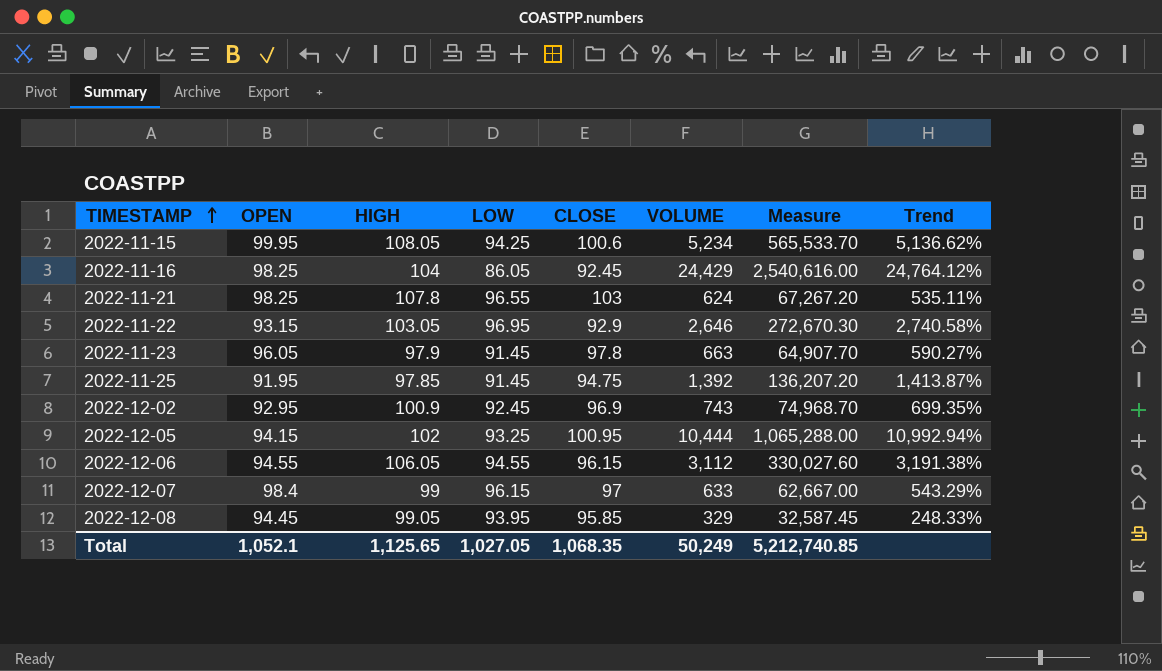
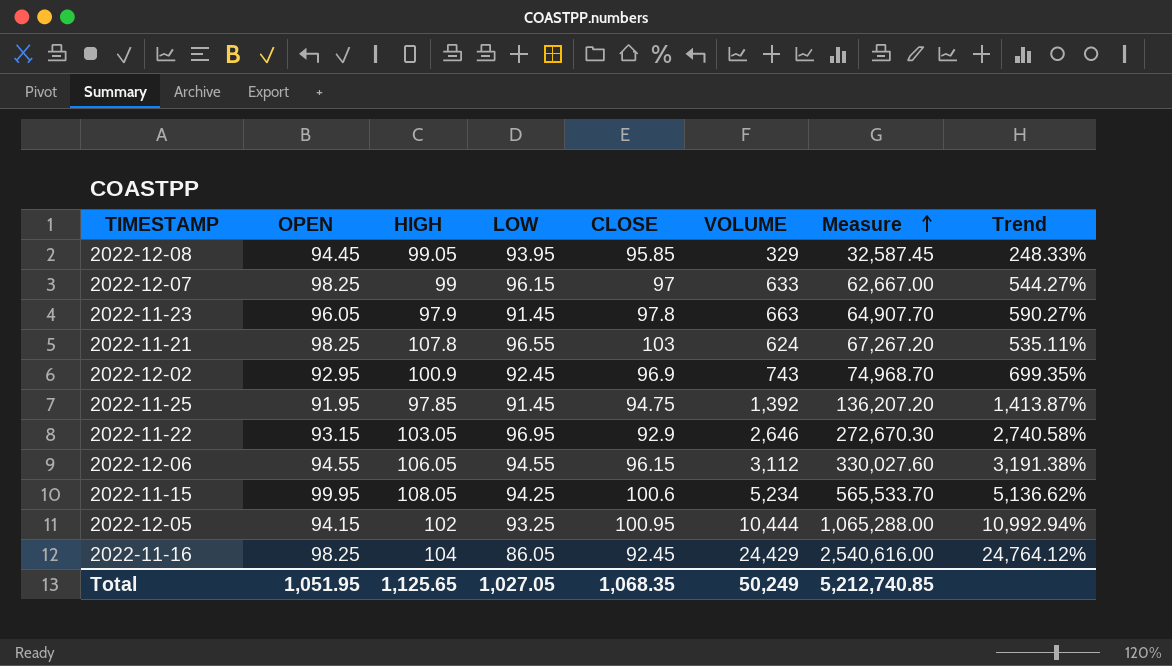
row order: TIMESTAMP ascending -> Measure ascending
2022-12-07 | OPEN: 98.4 -> 98.25
2022-12-07 | Trend: 543.29% -> 544.27%
Total | OPEN: 1,052.1 -> 1,051.95

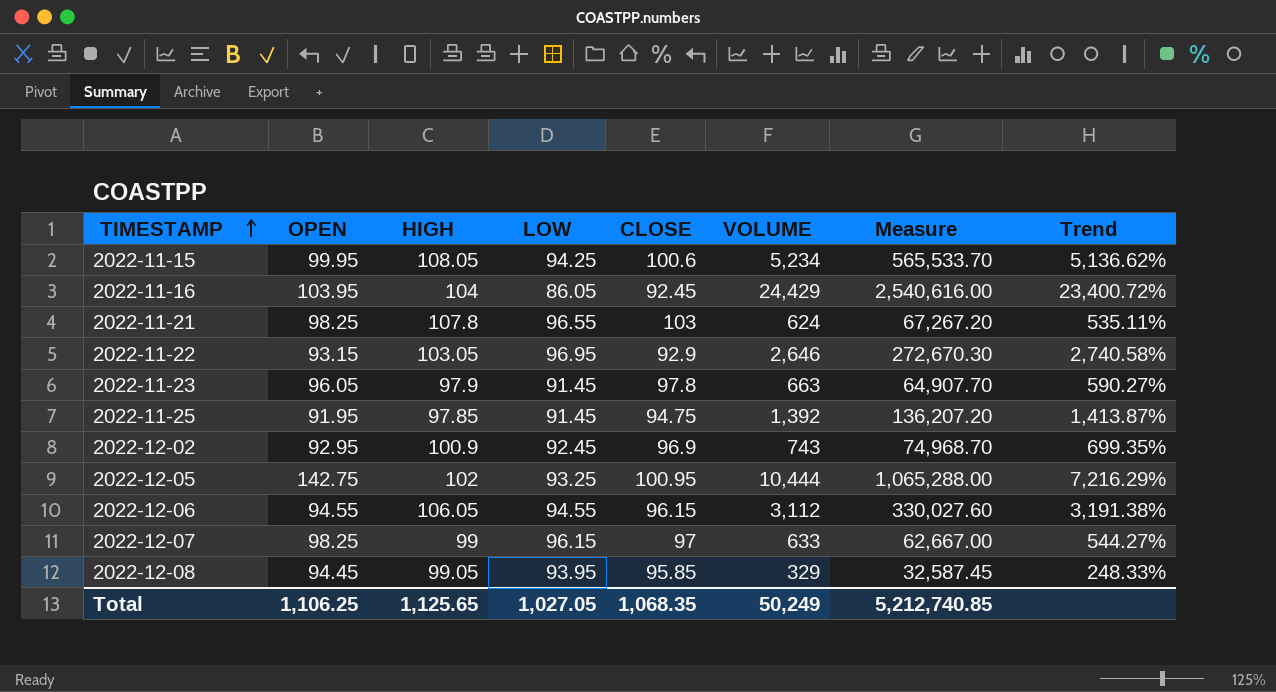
row order: Measure ascending -> TIMESTAMP ascending
2022-11-16 | OPEN: 98.25 -> 103.95
2022-11-16 | Trend: 24,764.12% -> 23,400.72%
2022-12-05 | OPEN: 94.15 -> 142.75
2022-12-05 | Trend: 10,992.94% -> 7,216.29%
Total | OPEN: 1,051.95 -> 1,106.25

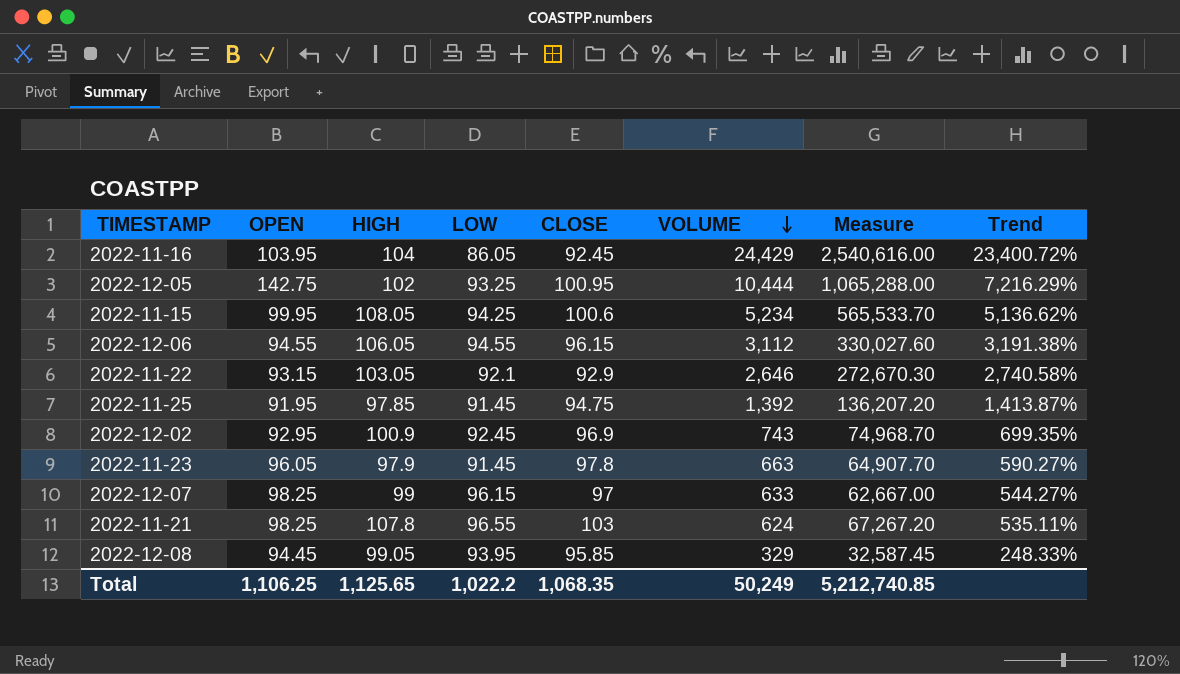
row order: TIMESTAMP ascending -> VOLUME descending
2022-11-22 | LOW: 96.95 -> 92.1
Total | LOW: 1,027.05 -> 1,022.2

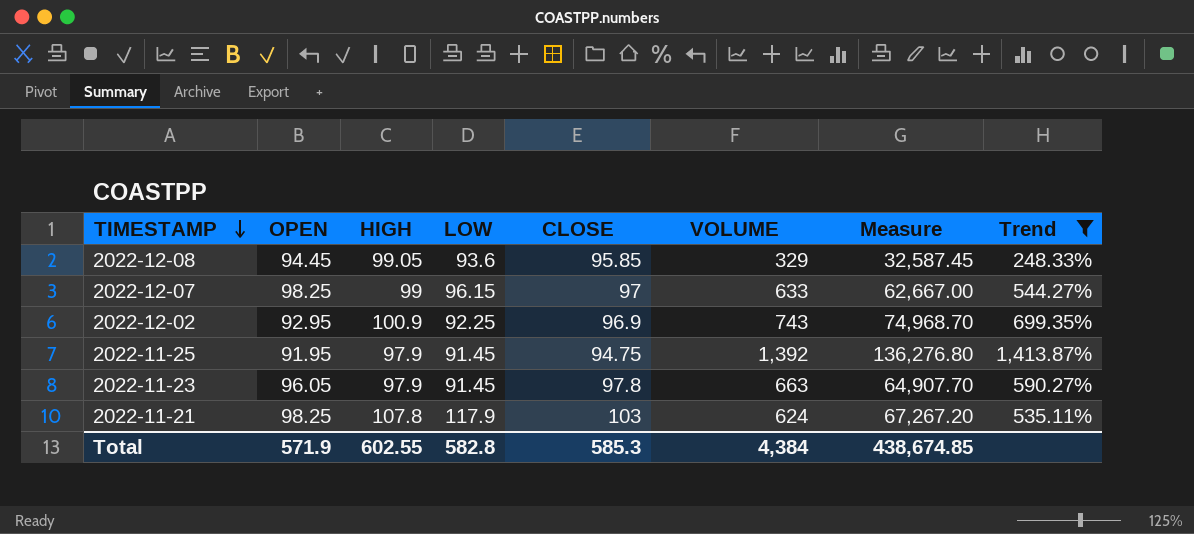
filter: none -> Trend <= 1,413.87%
row order: VOLUME descending -> TIMESTAMP descending
2022-12-08 | LOW: 93.95 -> 93.6
2022-12-02 | LOW: 92.45 -> 92.25
2022-11-25 | HIGH: 97.85 -> 97.9
2022-11-25 | Measure: 136,207.20 -> 136,276.80
2022-11-21 | LOW: 96.55 -> 117.9
Total | OPEN: 1,106.25 -> 571.9
Total | HIGH: 1,125.65 -> 602.55
Total | LOW: 1,022.2 -> 582.8
Total | CLOSE: 1,068.35 -> 585.3
Total | VOLUME: 50,249 -> 4,384
Total | Measure: 5,212,740.85 -> 438,674.85

